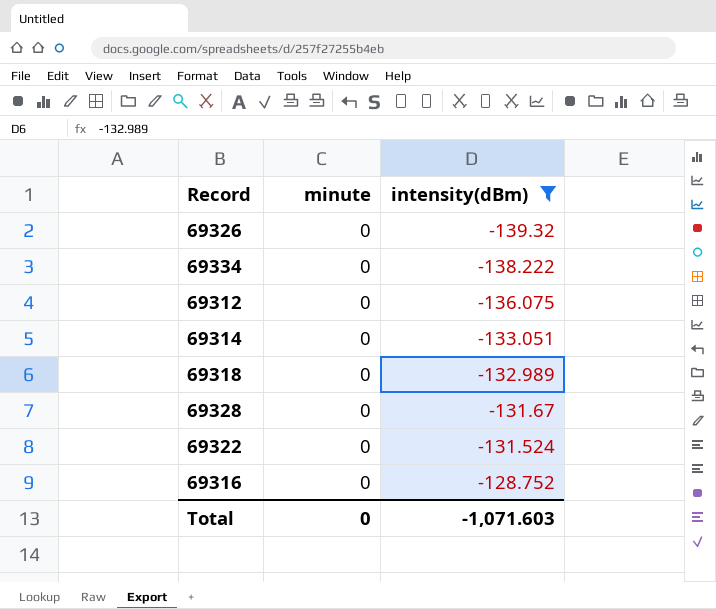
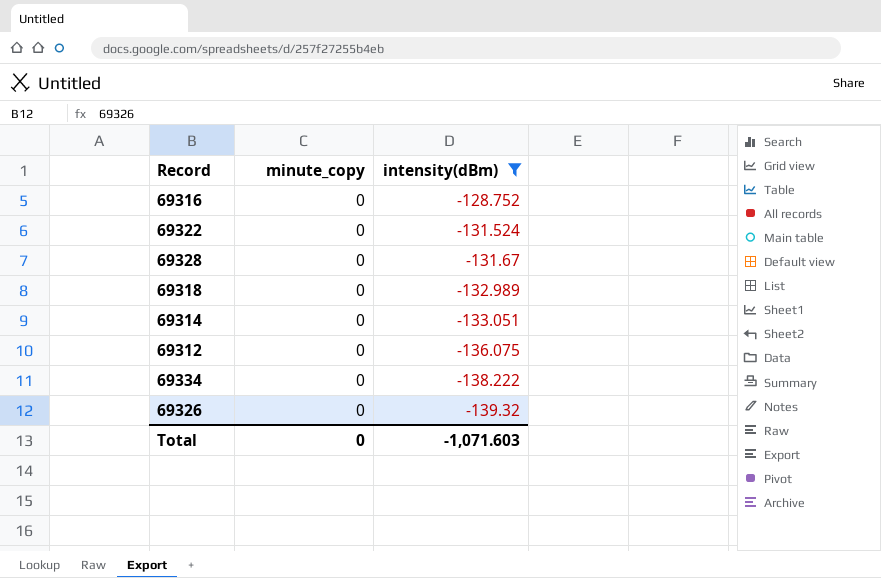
row order: intensity(dBm) ascending -> intensity(dBm) descending
column name: minute -> minute_copy

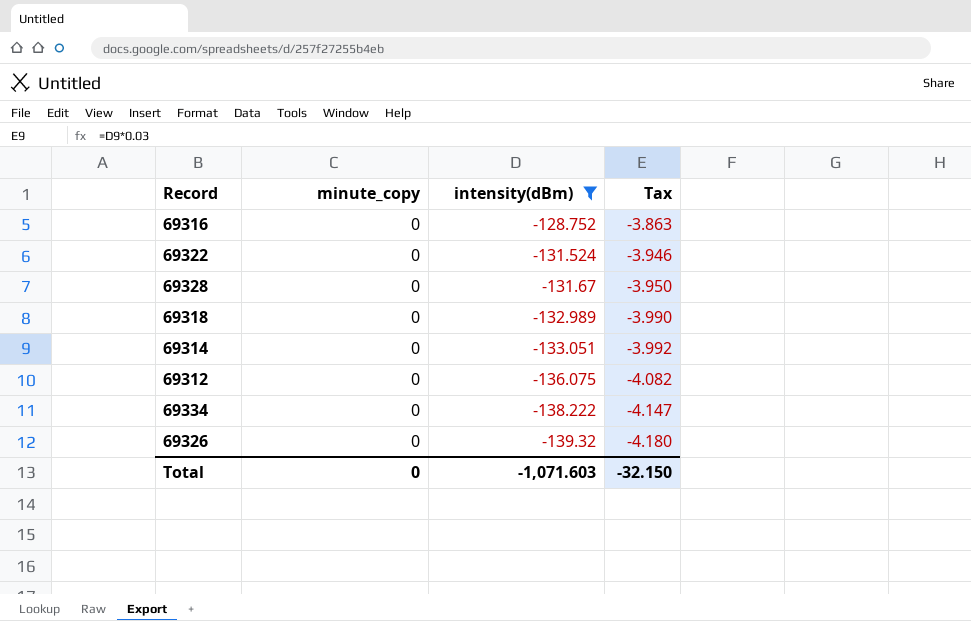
column Tax | formula: none -> [intensity(dBm)] * 0.03

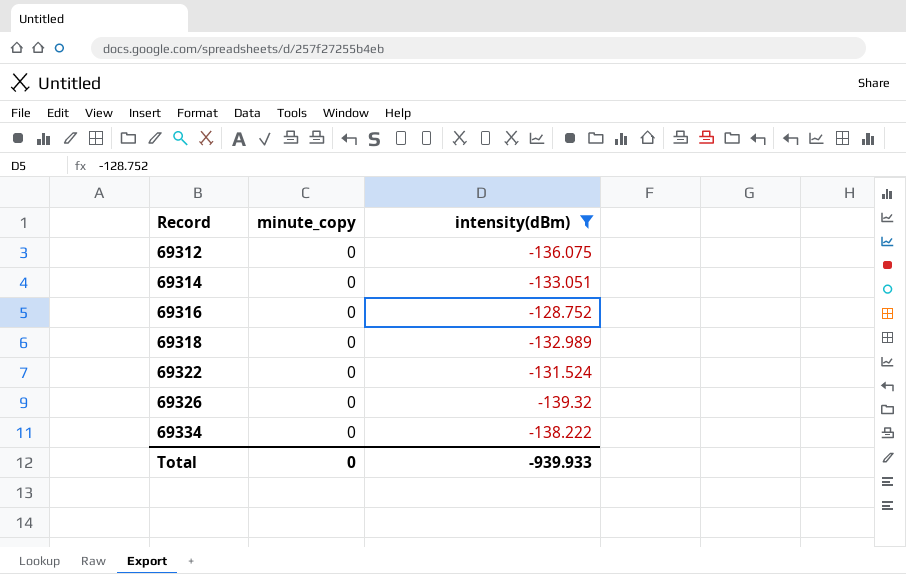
row order: intensity(dBm) descending -> Record ascending
column Tax | formula: [intensity(dBm)] * 0.03 -> none
row 69328: 0 | -131.67 | -3.950 -> none
Total | intensity(dBm): -1,071.603 -> -939.933

